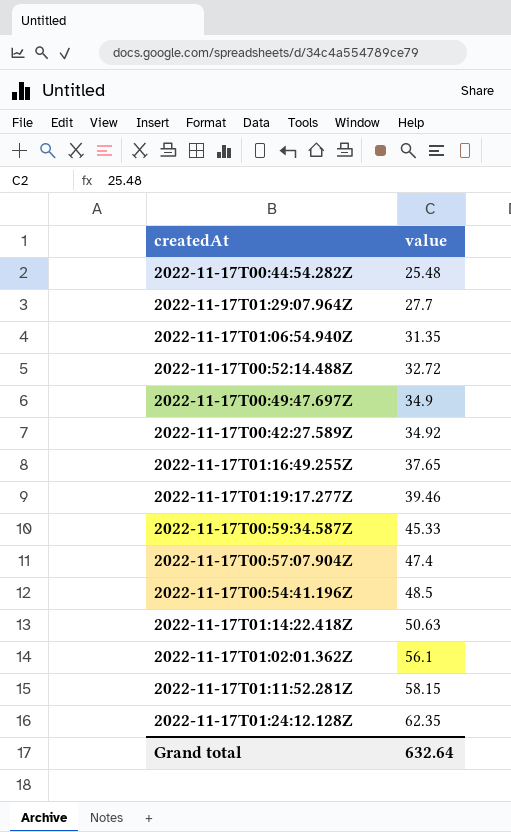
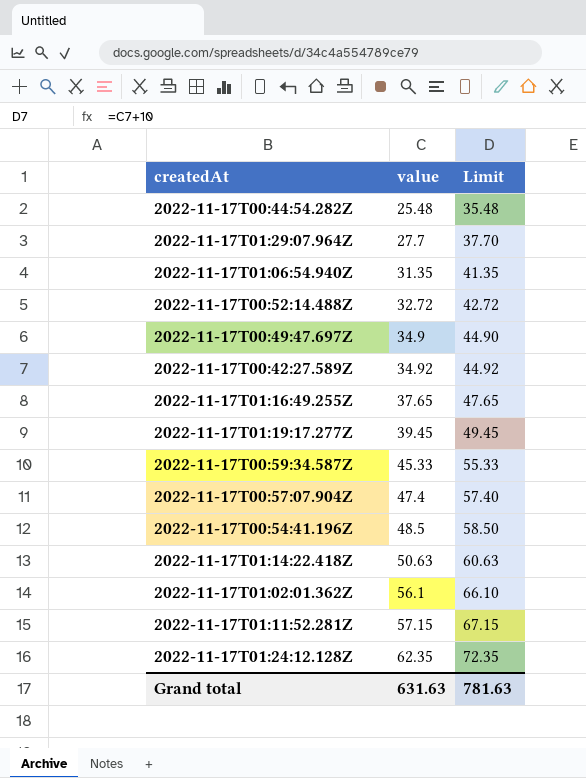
column Limit | formula: none -> [value] + 10
2022-11-17T01:19:17.277Z | value: 39.46 -> 39.45
2022-11-17T01:11:52.281Z | value: 58.15 -> 57.15
Grand total | value: 632.64 -> 631.63

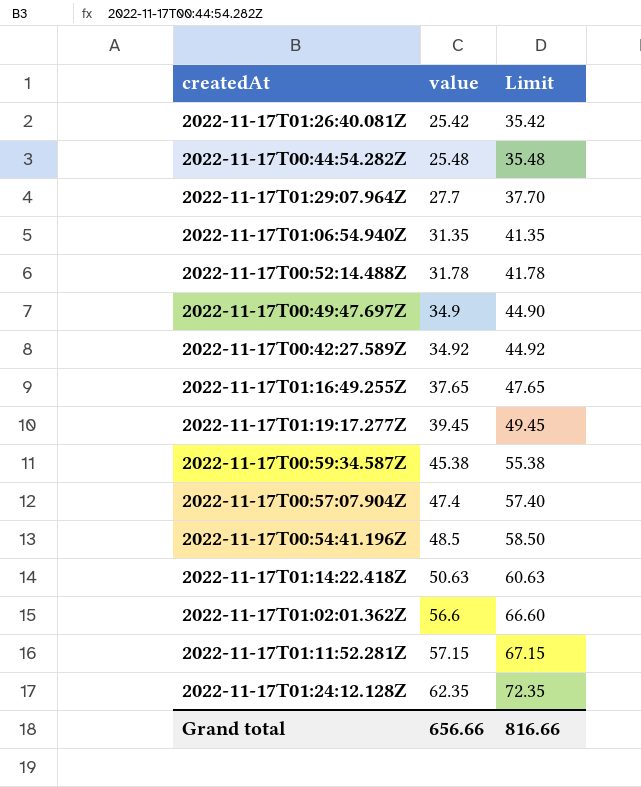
row 2022-11-17T01:26:40.081Z: none -> 25.42 | 35.42
2022-11-17T00:52:14.488Z | value: 32.72 -> 31.78
2022-11-17T00:52:14.488Z | Limit: 42.72 -> 41.78
2022-11-17T00:59:34.587Z | value: 45.33 -> 45.38
2022-11-17T00:59:34.587Z | Limit: 55.33 -> 55.38
2022-11-17T01:02:01.362Z | value: 56.1 -> 56.6
2022-11-17T01:02:01.362Z | Limit: 66.10 -> 66.60
Grand total | value: 631.63 -> 656.66
Grand total | Limit: 781.63 -> 816.66

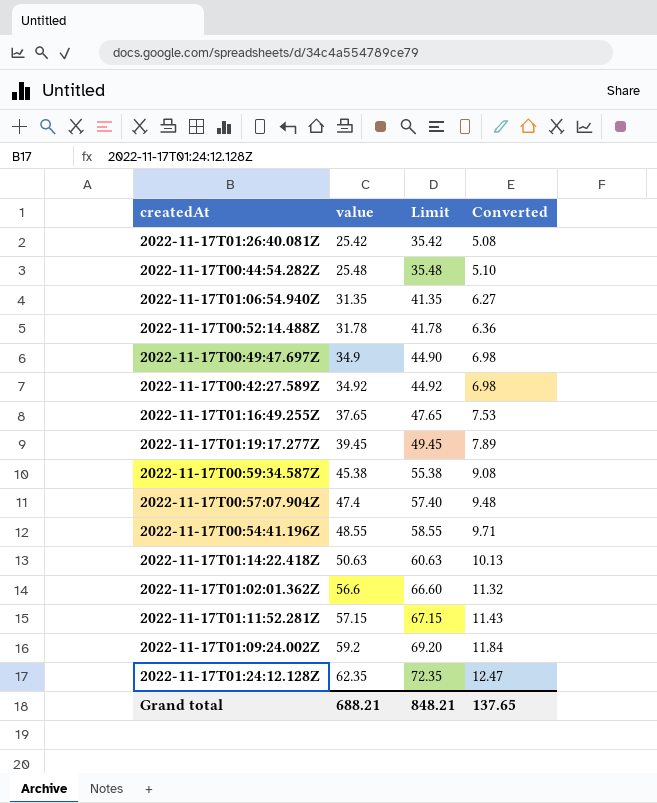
column Converted | formula: none -> [value] * 0.2
row 2022-11-17T01:29:07.964Z: 27.7 | 37.70 -> none
2022-11-17T00:54:41.196Z | value: 48.5 -> 48.55
2022-11-17T00:54:41.196Z | Limit: 58.50 -> 58.55
row 2022-11-17T01:09:24.002Z: none -> 59.2 | 69.20 | 11.84
Grand total | value: 656.66 -> 688.21
Grand total | Limit: 816.66 -> 848.21

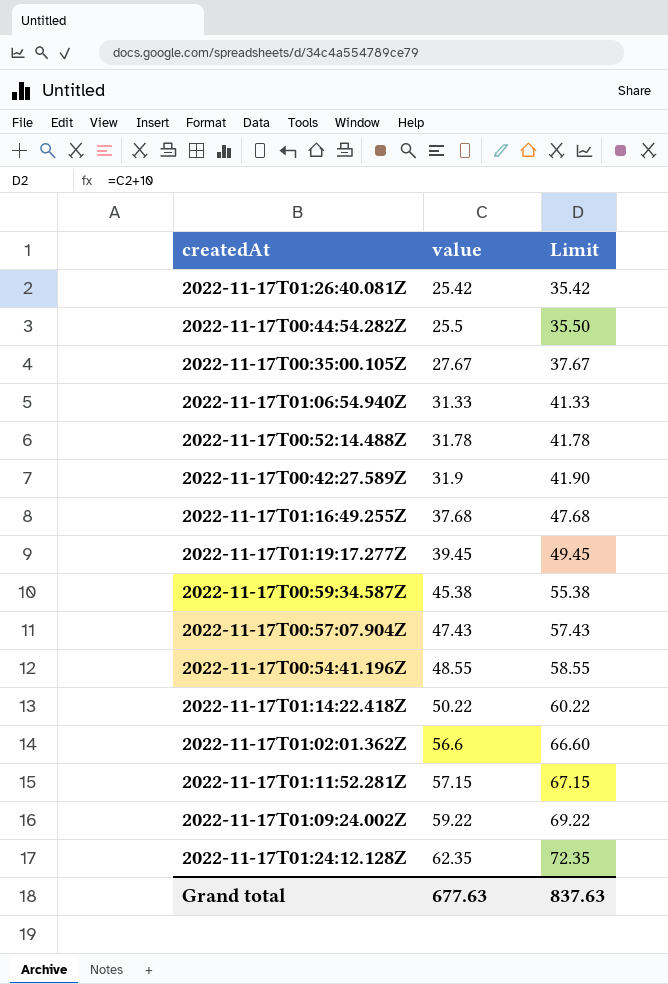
column Converted | formula: [value] * 0.2 -> none
row 2022-11-17T00:49:47.697Z: 34.9 | 44.90 | 6.98 -> none
2022-11-17T00:44:54.282Z | value: 25.48 -> 25.5
2022-11-17T00:44:54.282Z | Limit: 35.48 -> 35.50
row 2022-11-17T00:35:00.105Z: none -> 27.67 | 37.67
2022-11-17T01:06:54.940Z | value: 31.35 -> 31.33
2022-11-17T01:06:54.940Z | Limit: 41.35 -> 41.33
2022-11-17T00:42:27.589Z | value: 34.92 -> 31.9
2022-11-17T00:42:27.589Z | Limit: 44.92 -> 41.90
2022-11-17T01:16:49.255Z | value: 37.65 -> 37.68
2022-11-17T01:16:49.255Z | Limit: 47.65 -> 47.68
2022-11-17T00:57:07.904Z | value: 47.4 -> 47.43
2022-11-17T00:57:07.904Z | Limit: 57.40 -> 57.43
2022-11-17T01:14:22.418Z | value: 50.63 -> 50.22
2022-11-17T01:14:22.418Z | Limit: 60.63 -> 60.22
2022-11-17T01:09:24.002Z | value: 59.2 -> 59.22
2022-11-17T01:09:24.002Z | Limit: 69.20 -> 69.22
Grand total | value: 688.21 -> 677.63
Grand total | Limit: 848.21 -> 837.63

